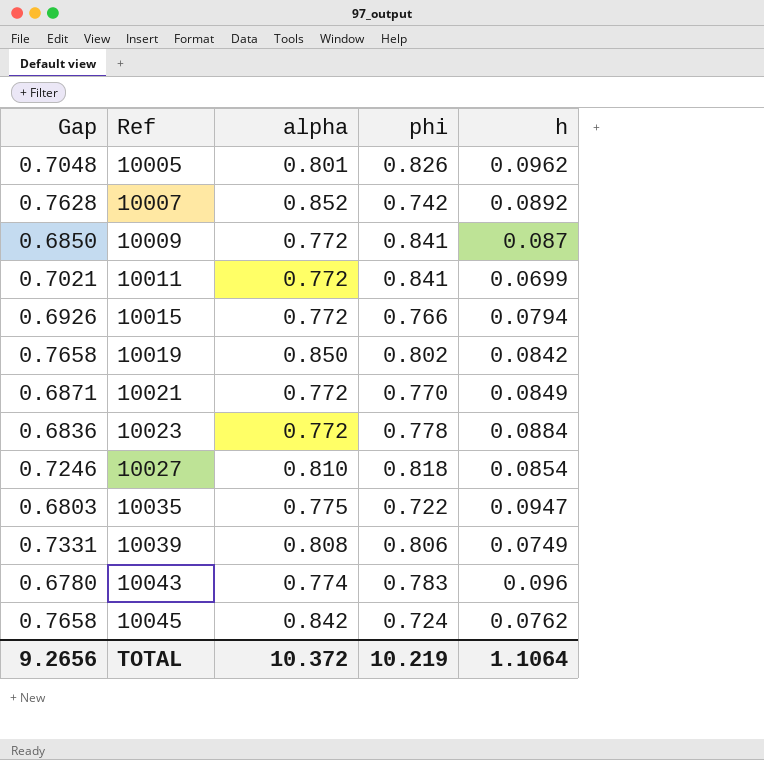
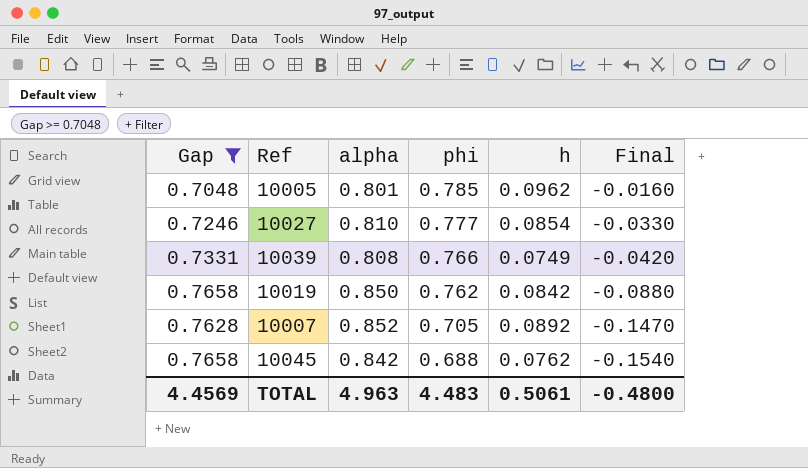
filter: none -> Gap >= 0.7048
row order: Ref ascending -> phi descending
column Final | formula: none -> [phi] - [alpha]
10005 | phi: 0.826 -> 0.785
10027 | phi: 0.818 -> 0.777
10039 | phi: 0.806 -> 0.766
10019 | phi: 0.802 -> 0.762
10007 | phi: 0.742 -> 0.705
10045 | phi: 0.724 -> 0.688
TOTAL | Gap: 9.2656 -> 4.4569
TOTAL | alpha: 10.372 -> 4.963
TOTAL | phi: 10.219 -> 4.483
TOTAL | h: 1.1064 -> 0.5061

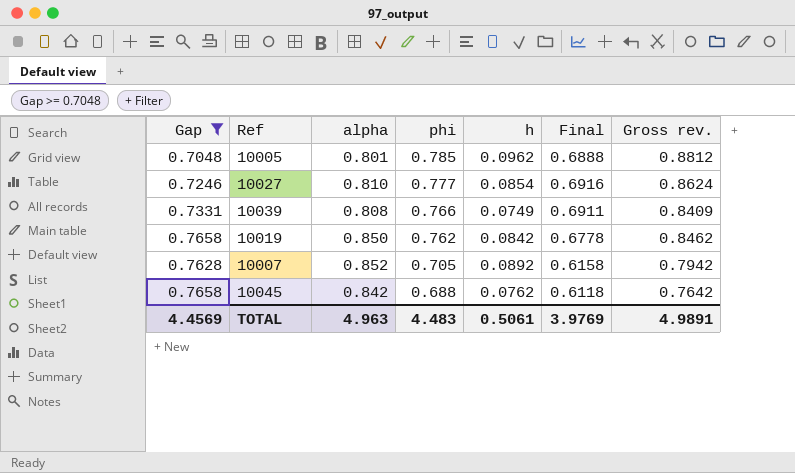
column Final | formula: [phi] - [alpha] -> [phi] - [h]
column Gross rev. | formula: none -> [phi] + [h]
TOTAL | Final: -0.4800 -> 3.9769

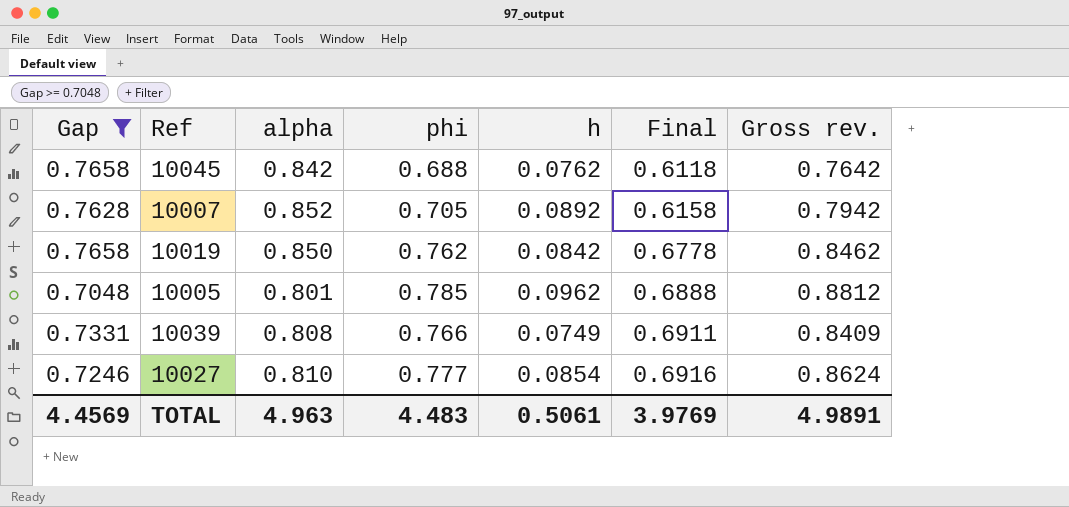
row order: phi descending -> Final ascending

